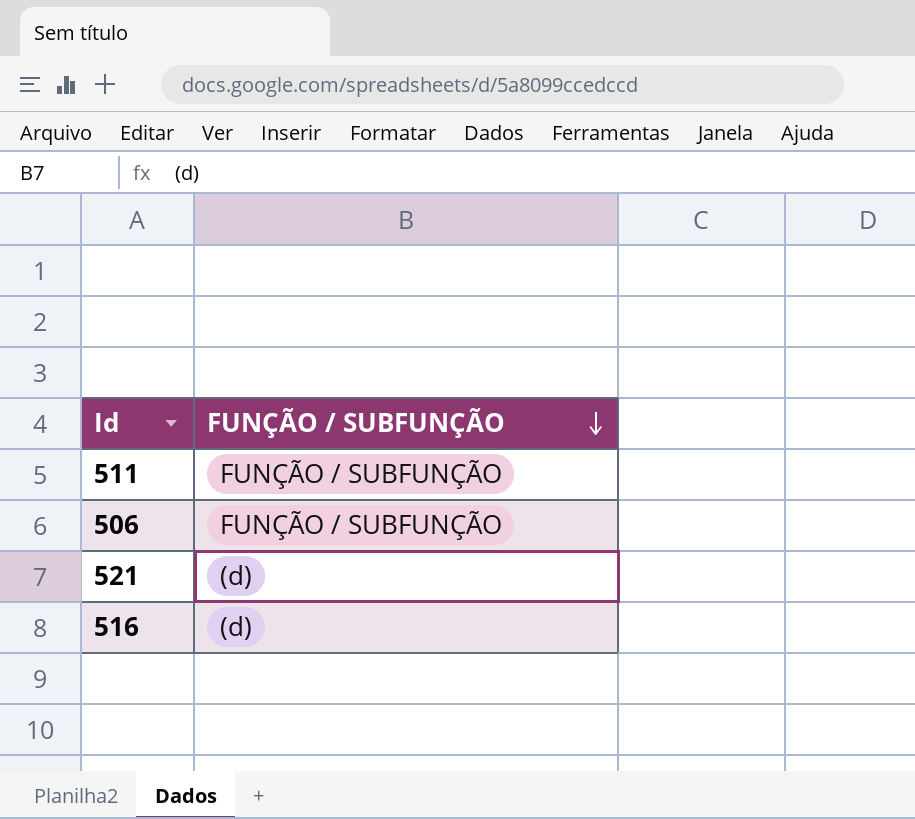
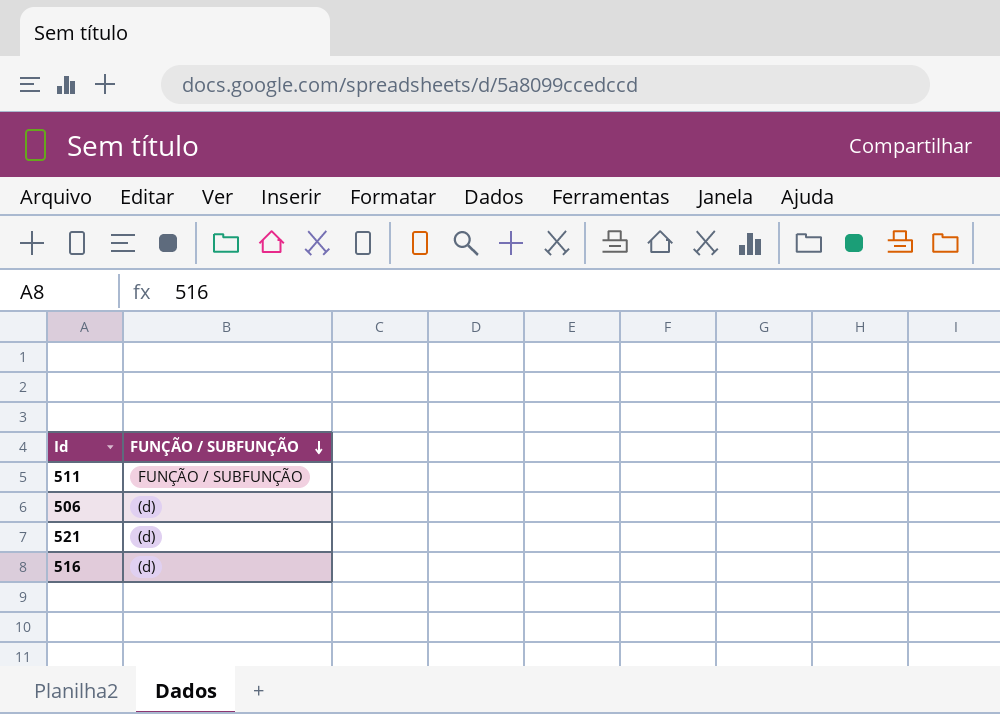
506 | FUNÇÃO / SUBFUNÇÃO: FUNÇÃO / SUBFUNÇÃO -> (d)

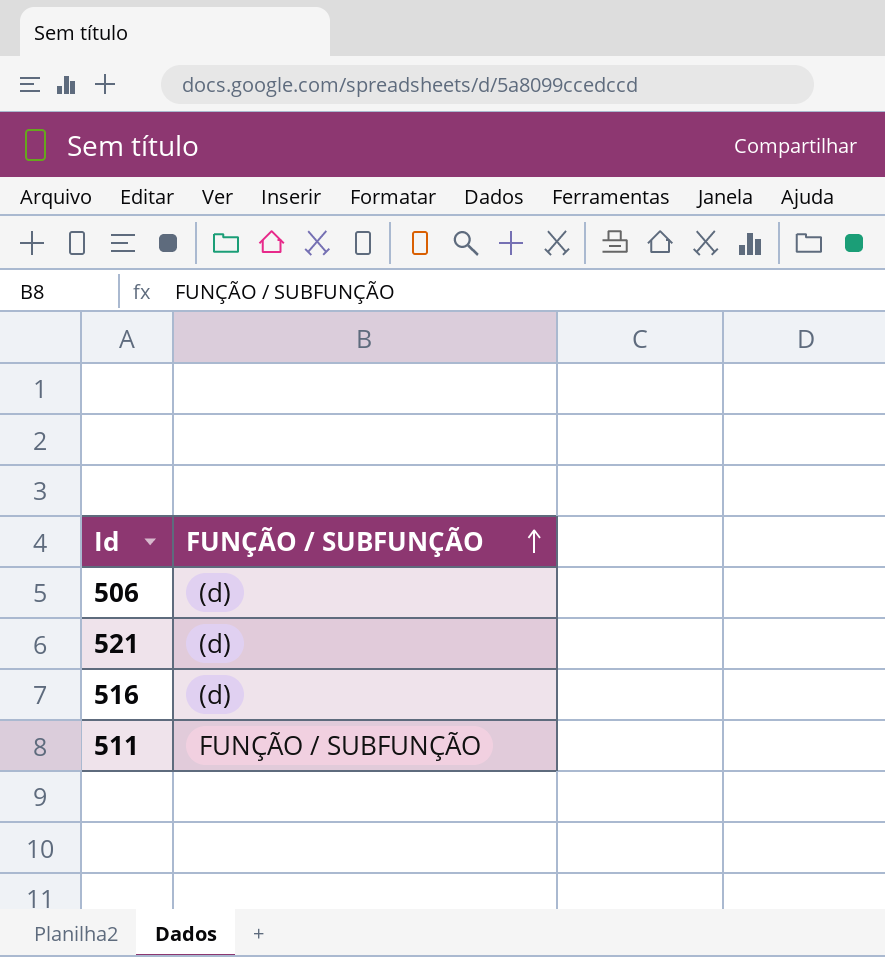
row order: FUNÇÃO / SUBFUNÇÃO descending -> FUNÇÃO / SUBFUNÇÃO ascending

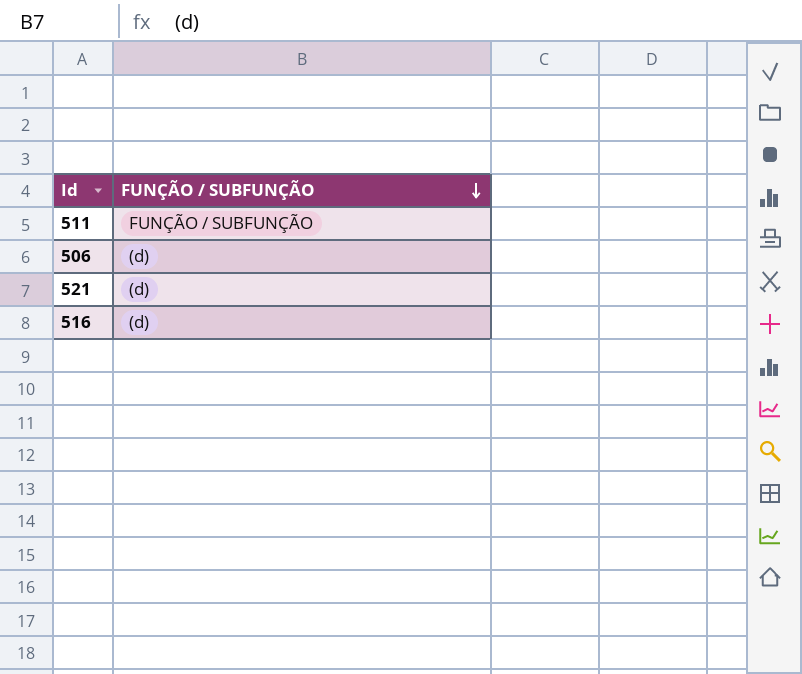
row order: FUNÇÃO / SUBFUNÇÃO ascending -> FUNÇÃO / SUBFUNÇÃO descending

